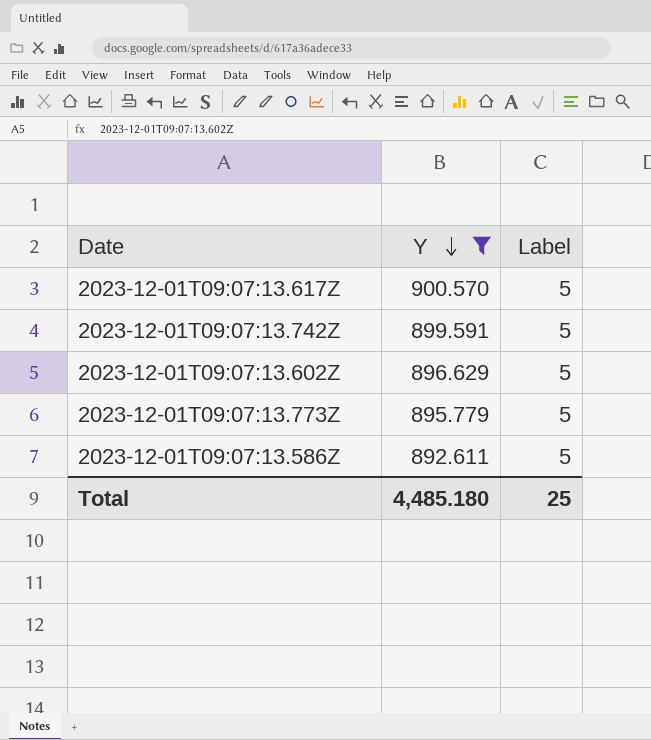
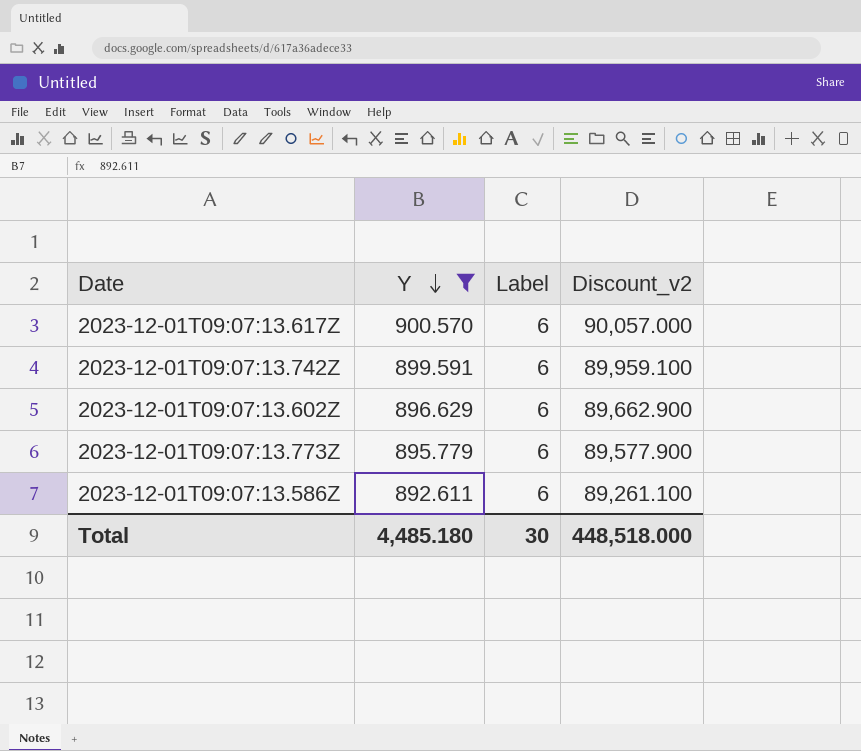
column Discount_v2 | formula: none -> [Y] * 100
2023-12-01T09:07:13.617Z | Label: 5 -> 6
2023-12-01T09:07:13.742Z | Label: 5 -> 6
2023-12-01T09:07:13.602Z | Label: 5 -> 6
2023-12-01T09:07:13.773Z | Label: 5 -> 6
2023-12-01T09:07:13.586Z | Label: 5 -> 6
Total | Label: 25 -> 30

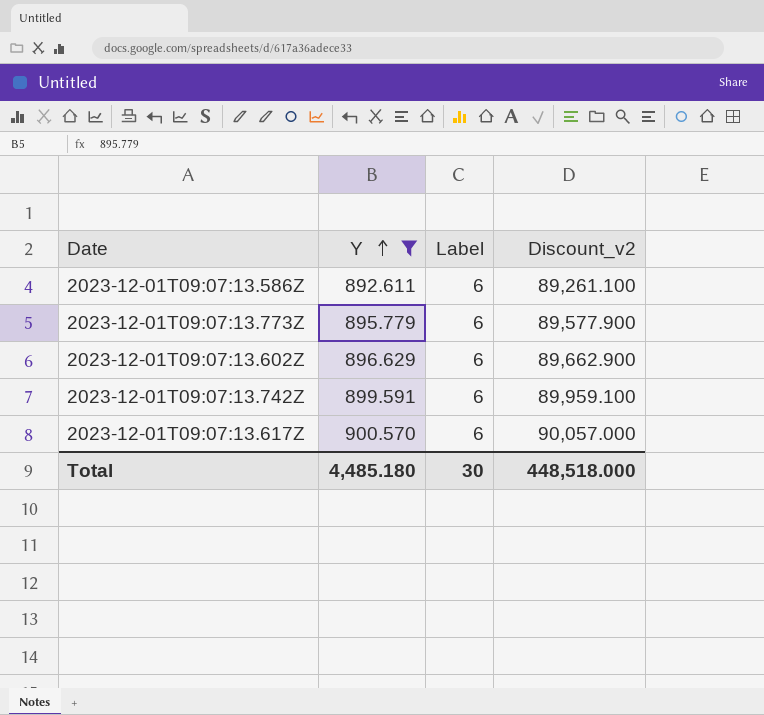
row order: Y descending -> Y ascending

